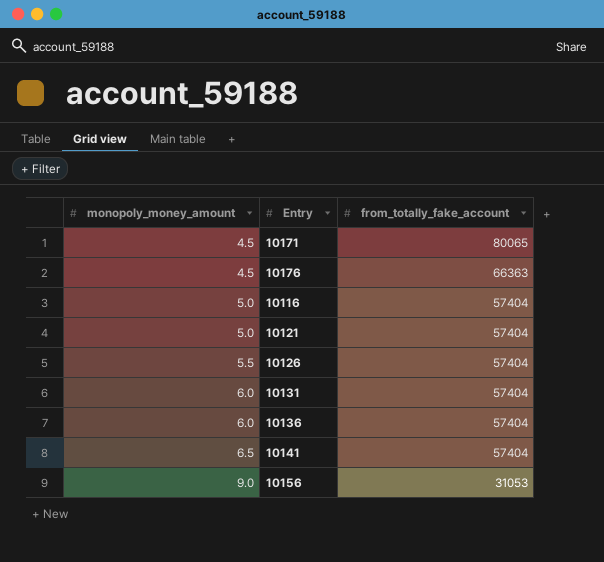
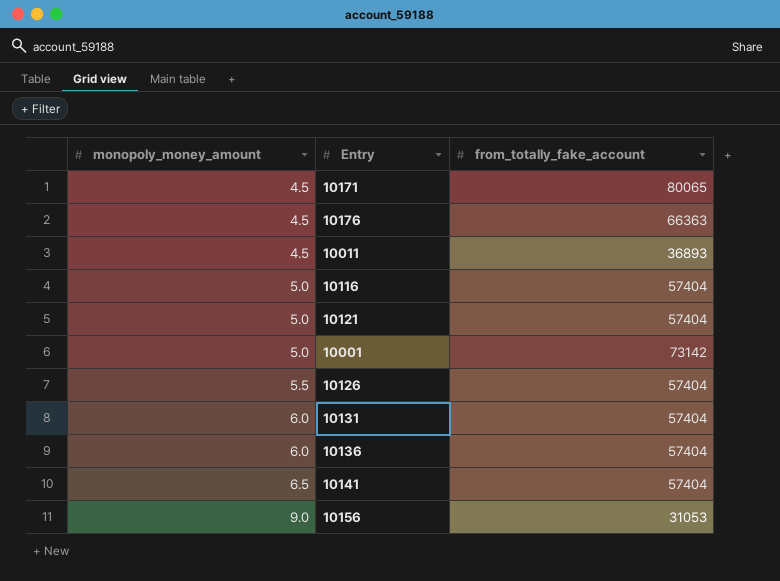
row 10011: none -> 4.5 | 36893
row 10001: none -> 5.0 | 73142

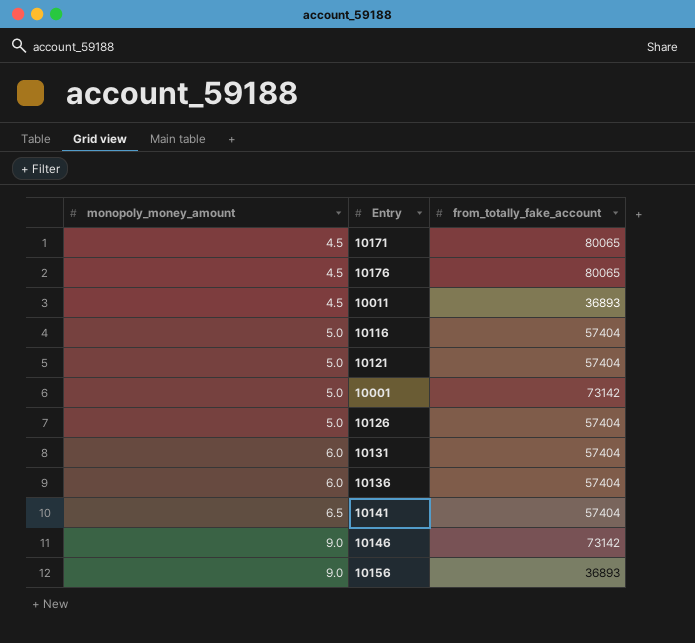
10176 | from_totally_fake_account: 66363 -> 80065
10126 | monopoly_money_amount: 5.5 -> 5.0
row 10146: none -> 9.0 | 73142
10156 | from_totally_fake_account: 31053 -> 36893

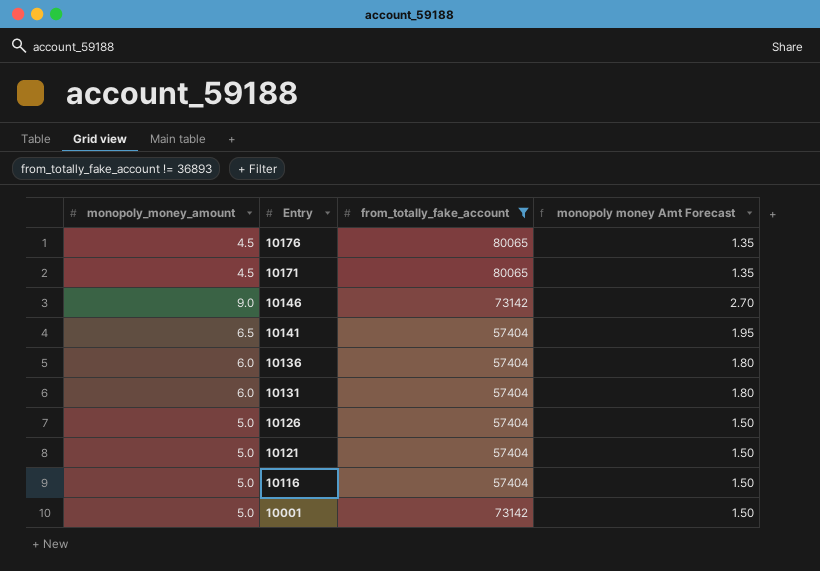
filter: none -> from_totally_fake_account != 36893
row order: monopoly_money_amount ascending -> Entry descending
column monopoly money Amt Forecast | formula: none -> [monopoly_money_amount] * 0.3

